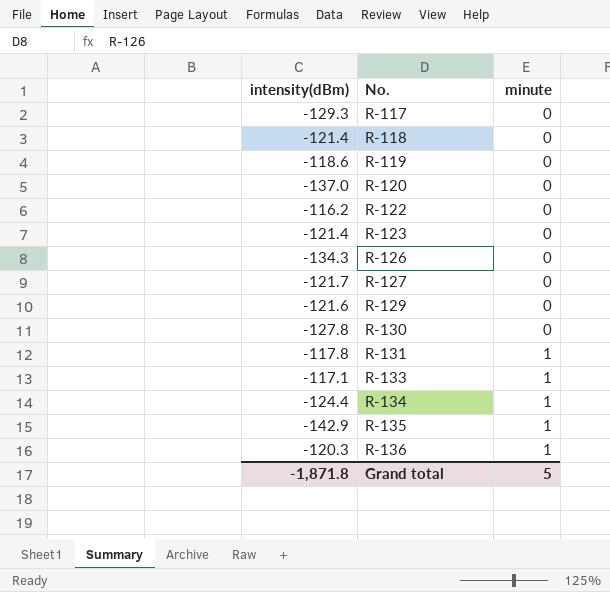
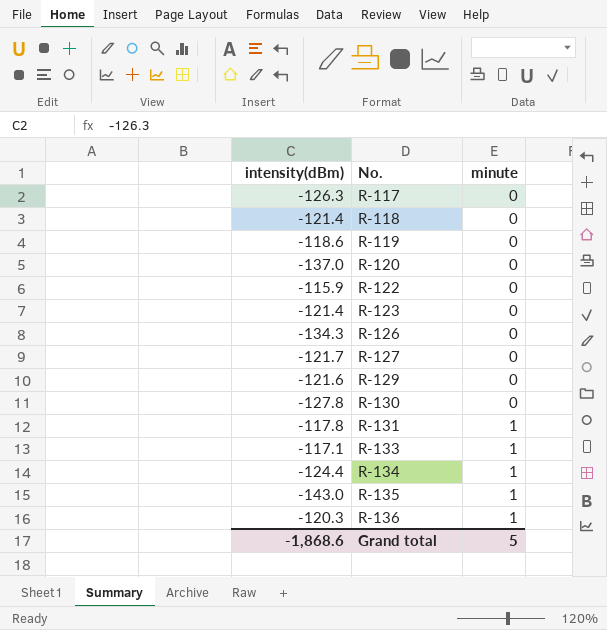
R-117 | intensity(dBm): -129.3 -> -126.3
R-122 | intensity(dBm): -116.2 -> -115.9
R-135 | intensity(dBm): -142.9 -> -143.0
Grand total | intensity(dBm): -1,871.8 -> -1,868.6

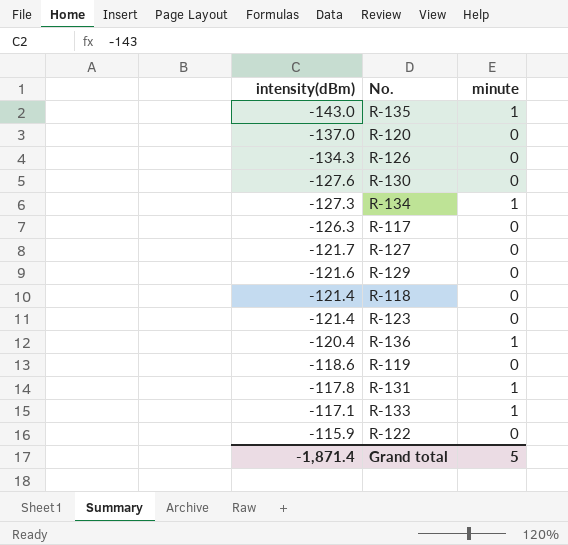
row order: No. ascending -> intensity(dBm) ascending
R-130 | intensity(dBm): -127.8 -> -127.6
R-134 | intensity(dBm): -124.4 -> -127.3
R-136 | intensity(dBm): -120.3 -> -120.4
Grand total | intensity(dBm): -1,868.6 -> -1,871.4

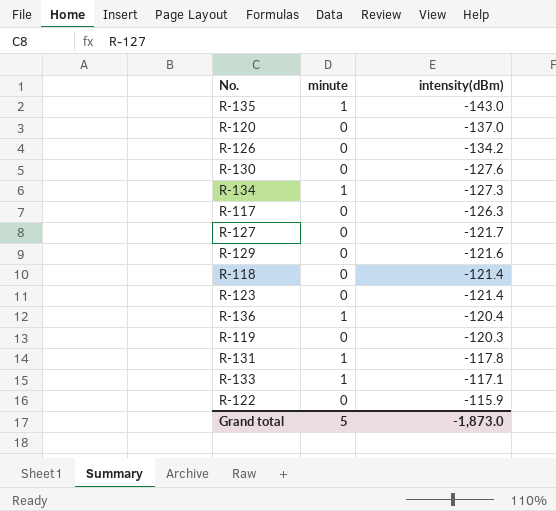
column intensity(dBm) | position: 1 -> 3
R-126 | intensity(dBm): -134.3 -> -134.2
R-119 | intensity(dBm): -118.6 -> -120.3
Grand total | intensity(dBm): -1,871.4 -> -1,873.0

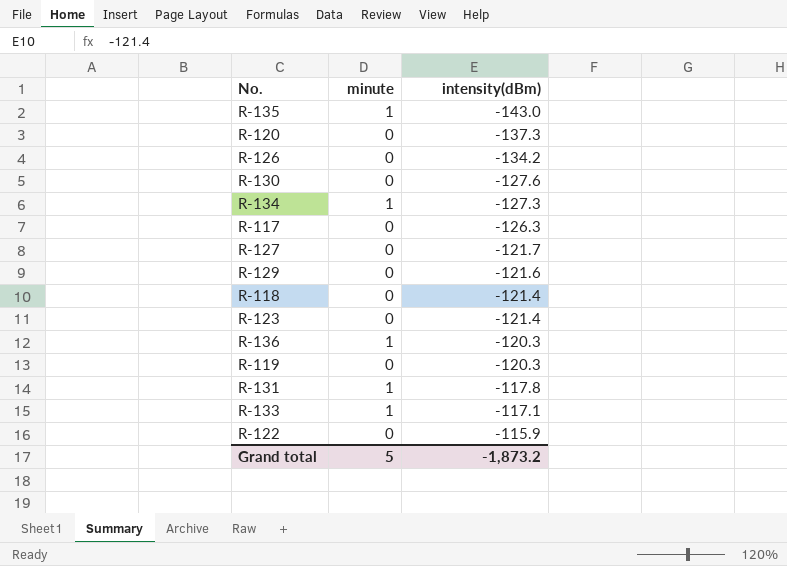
R-120 | intensity(dBm): -137.0 -> -137.3
R-136 | intensity(dBm): -120.4 -> -120.3
Grand total | intensity(dBm): -1,873.0 -> -1,873.2

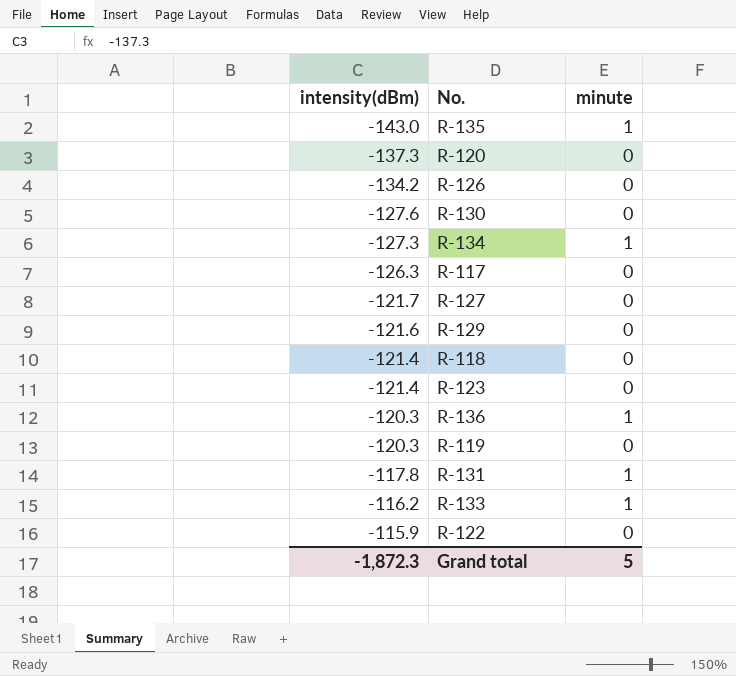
column intensity(dBm) | position: 3 -> 1
R-133 | intensity(dBm): -117.1 -> -116.2
Grand total | intensity(dBm): -1,873.2 -> -1,872.3

